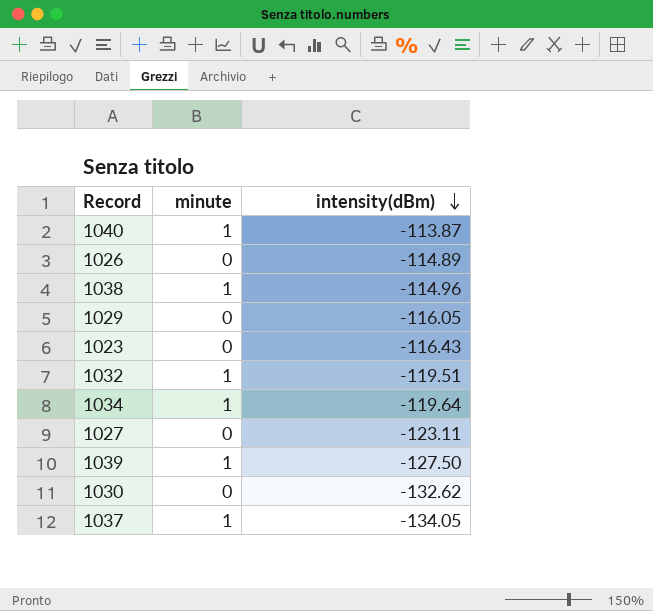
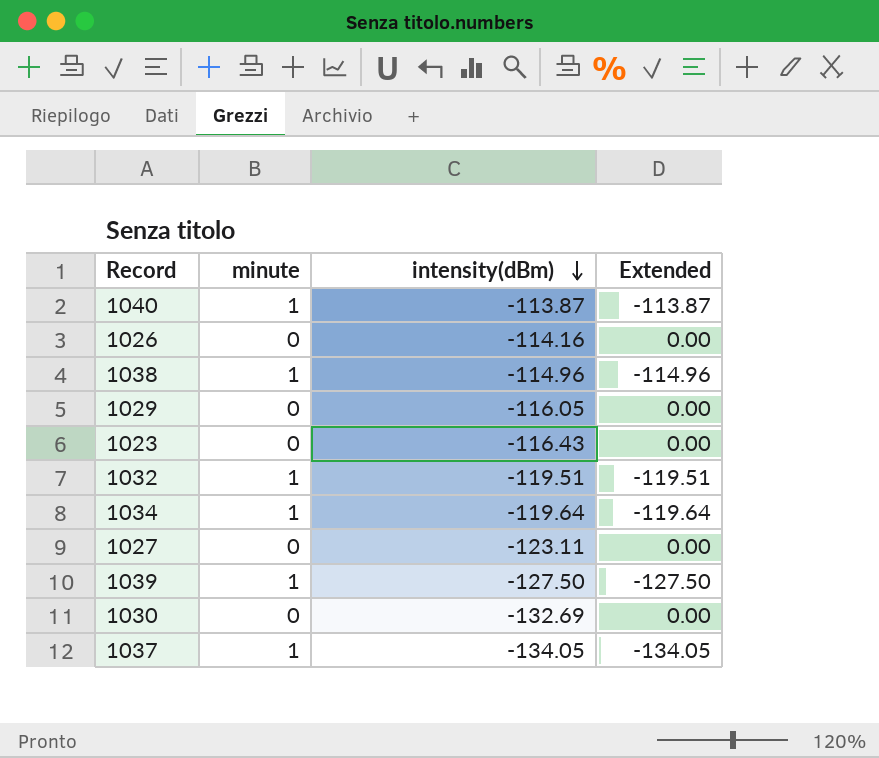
column Extended | formula: none -> [minute] * [intensity(dBm)]
1026 | intensity(dBm): -114.89 -> -114.16
1030 | intensity(dBm): -132.62 -> -132.69

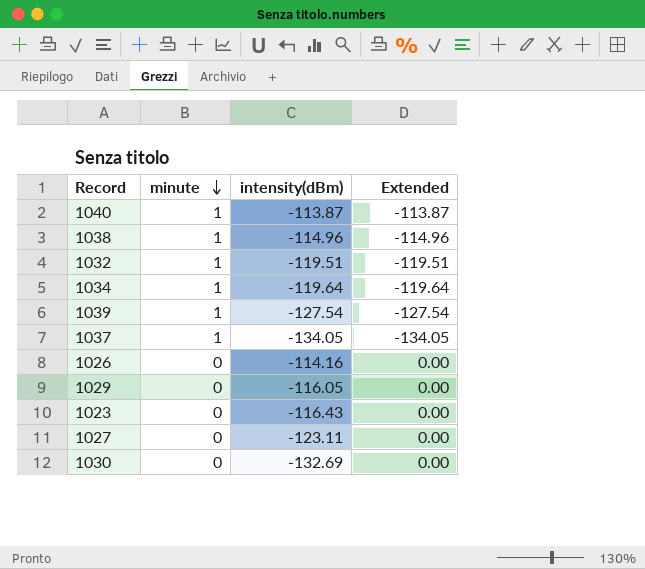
row order: intensity(dBm) descending -> minute descending
1039 | intensity(dBm): -127.50 -> -127.54
1039 | Extended: -127.50 -> -127.54

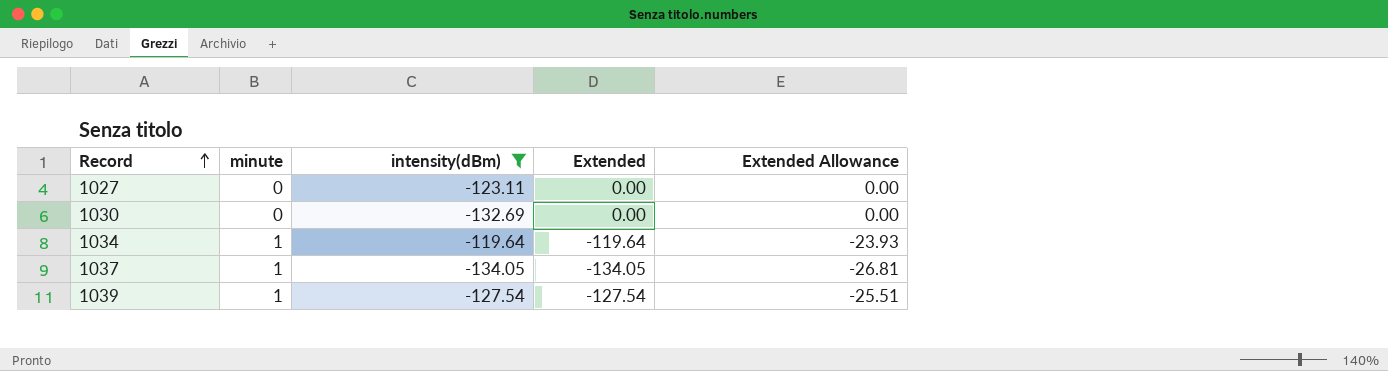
filter: none -> intensity(dBm) <= -119.64
row order: minute descending -> Record ascending
column Extended Allowance | formula: none -> [Extended] * 0.2

